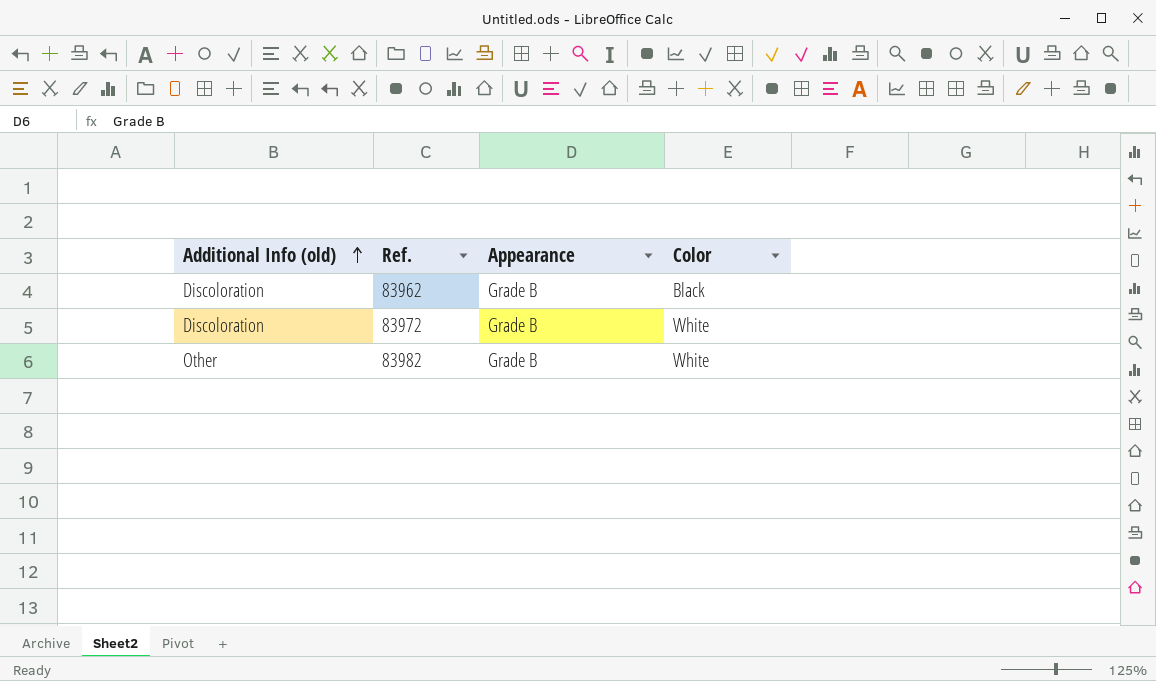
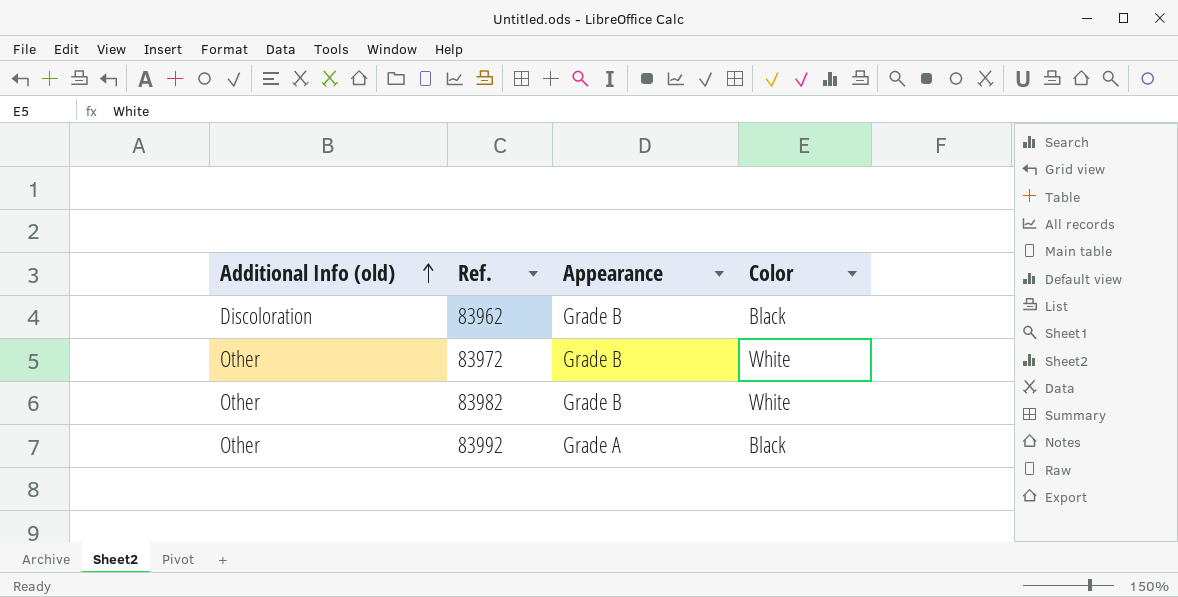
83972 | Additional Info (old): Discoloration -> Other
row 83992: none -> Other | Grade A | Black

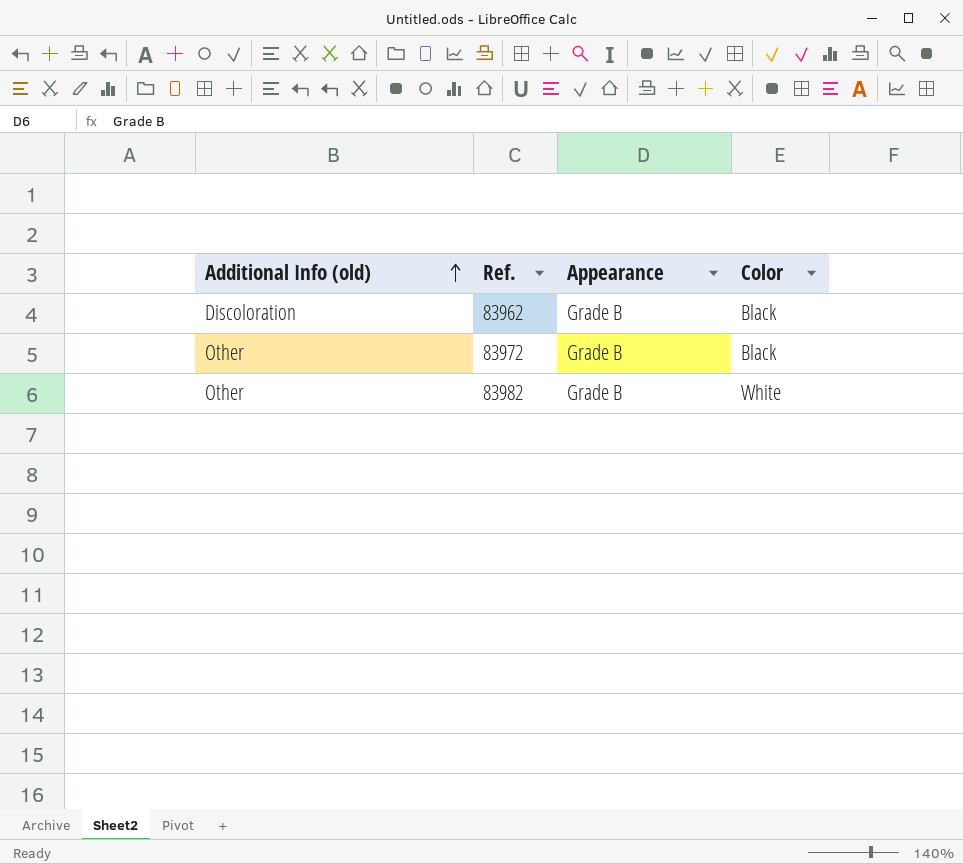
row 83992: Other | Grade A | Black -> none
83972 | Color: White -> Black

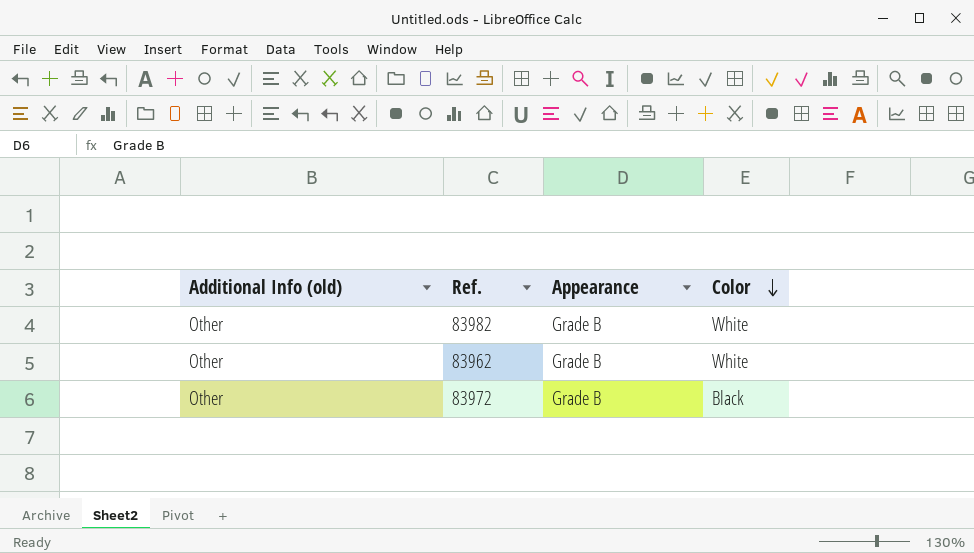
row order: Additional Info (old) ascending -> Color descending
83962 | Additional Info (old): Discoloration -> Other
83962 | Color: Black -> White

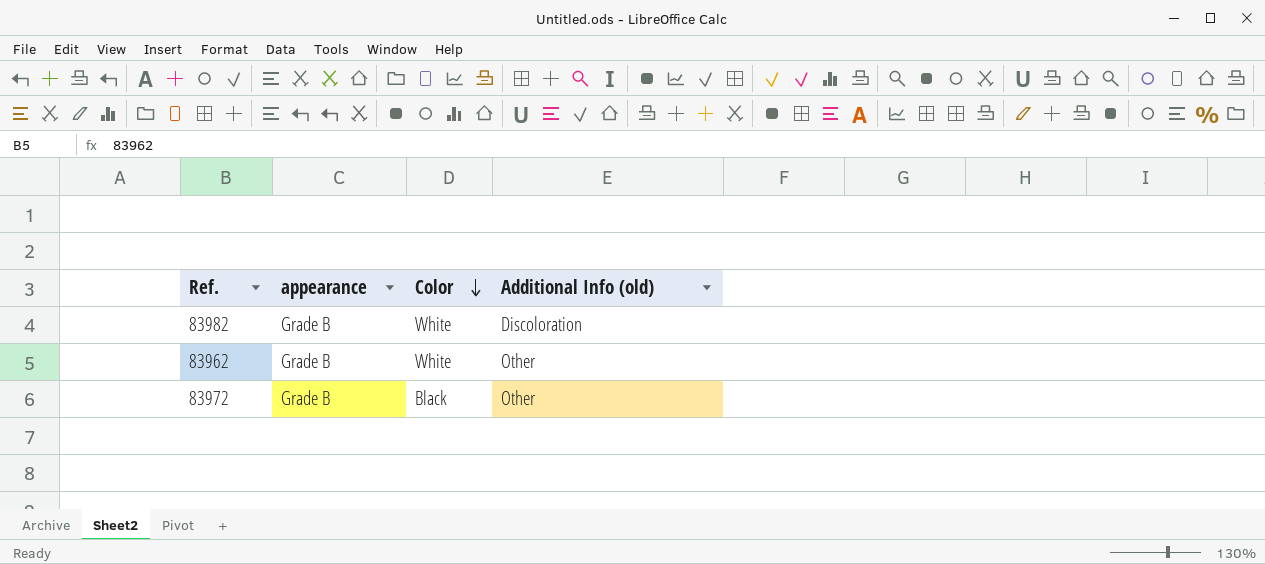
column name: Appearance -> appearance
column Additional Info (old) | position: 1 -> 4
83982 | Additional Info (old): Other -> Discoloration

